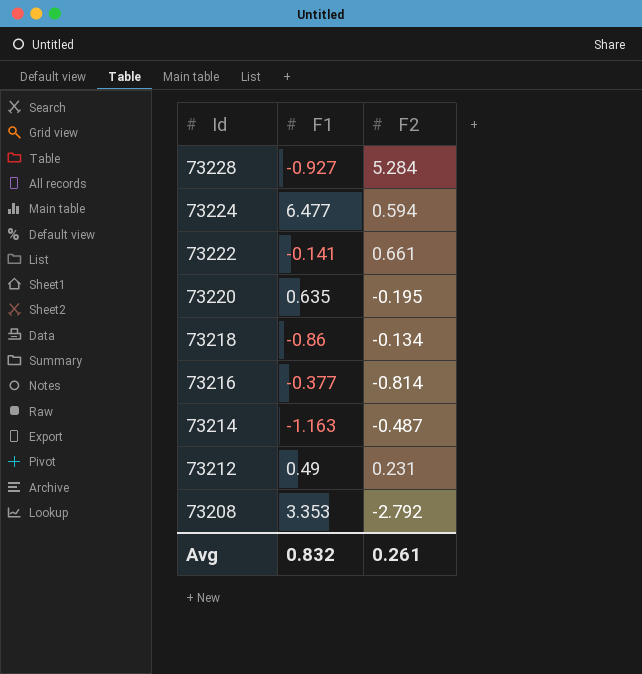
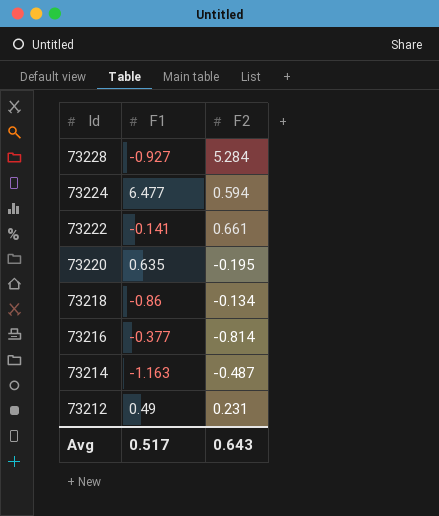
row 73208: 3.353 | -2.792 -> none
Avg | F1: 0.832 -> 0.517
Avg | F2: 0.261 -> 0.643

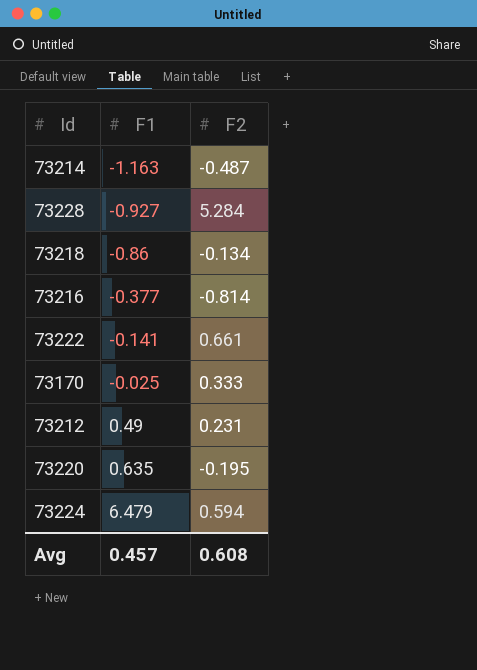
row order: Id descending -> F1 ascending
row 73170: none -> -0.025 | 0.333
73224 | F1: 6.477 -> 6.479
Avg | F1: 0.517 -> 0.457
Avg | F2: 0.643 -> 0.608

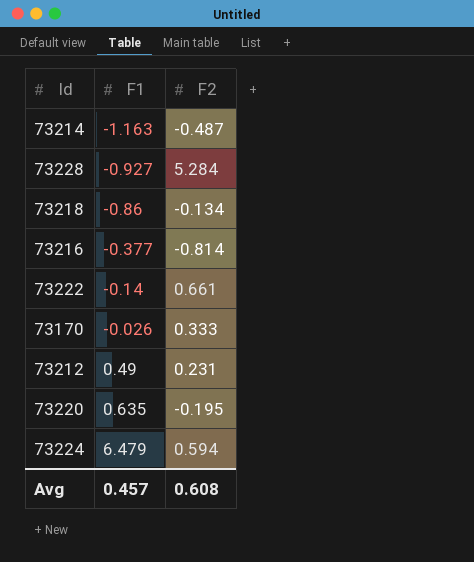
73222 | F1: -0.141 -> -0.14
73170 | F1: -0.025 -> -0.026

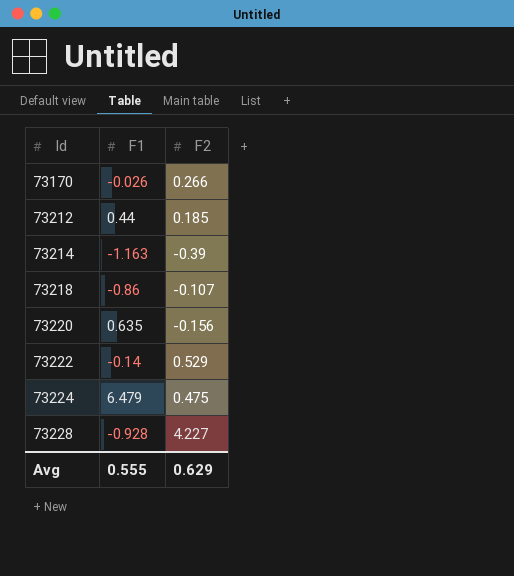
row order: F1 ascending -> Id ascending
row 73216: -0.377 | -0.814 -> none
73170 | F2: 0.333 -> 0.266
73212 | F1: 0.49 -> 0.44
73212 | F2: 0.231 -> 0.185
73214 | F2: -0.487 -> -0.39
73218 | F2: -0.134 -> -0.107
73220 | F2: -0.195 -> -0.156
73222 | F2: 0.661 -> 0.529
73224 | F2: 0.594 -> 0.475
73228 | F1: -0.927 -> -0.928
73228 | F2: 5.284 -> 4.227
Avg | F1: 0.457 -> 0.555
Avg | F2: 0.608 -> 0.629

